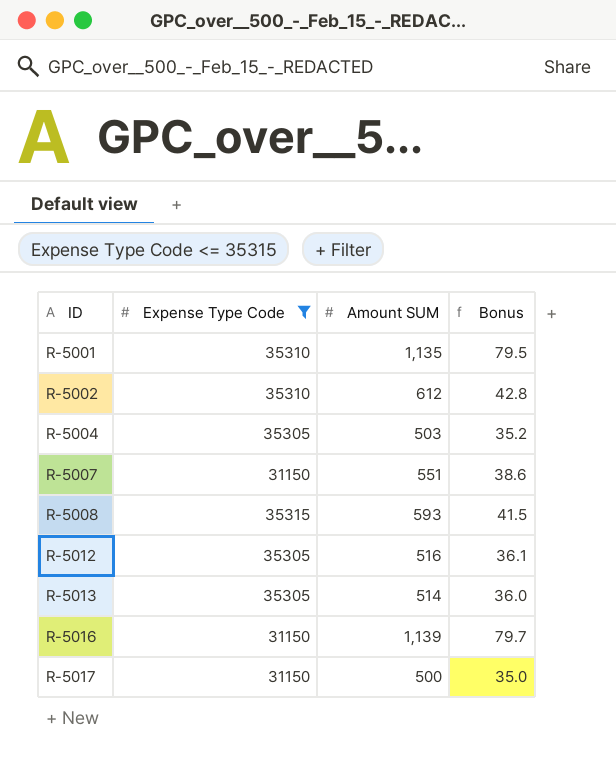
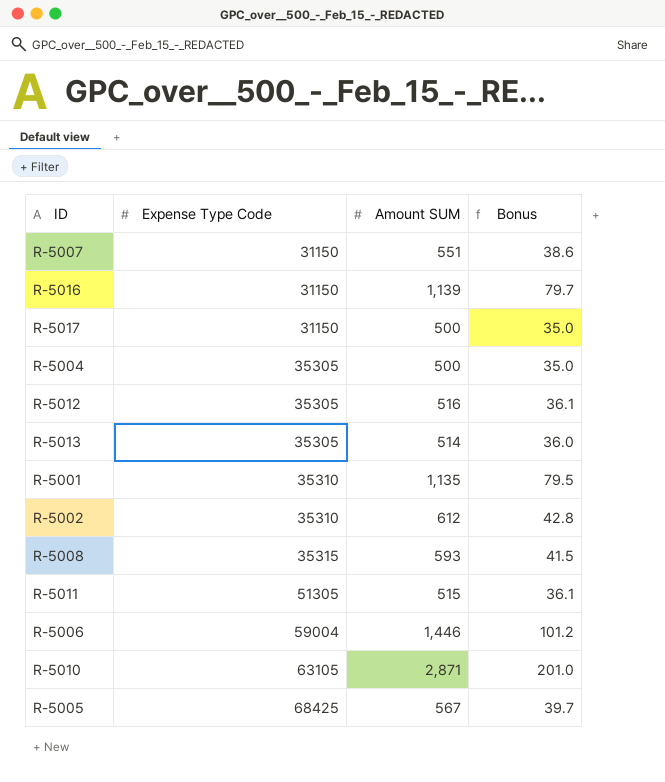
filter: Expense Type Code <= 35315 -> none
row order: ID ascending -> Expense Type Code ascending
R-5004 | Amount SUM: 503 -> 500
R-5004 | Bonus: 35.2 -> 35.0

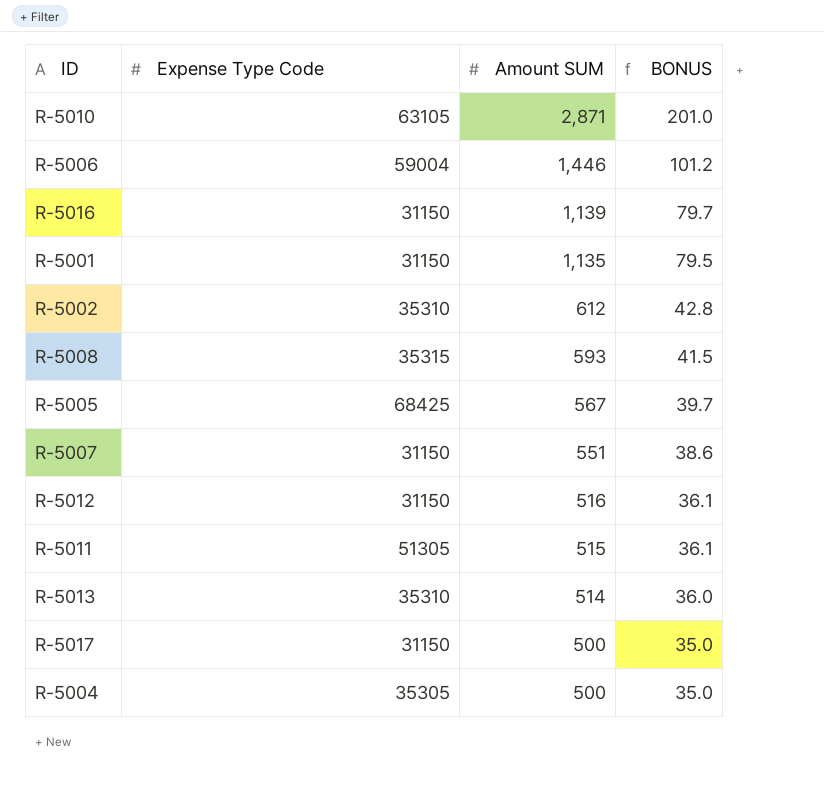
row order: Expense Type Code ascending -> Amount SUM descending
column name: Bonus -> BONUS
R-5001 | Expense Type Code: 35310 -> 31150
R-5012 | Expense Type Code: 35305 -> 31150
R-5013 | Expense Type Code: 35305 -> 35310

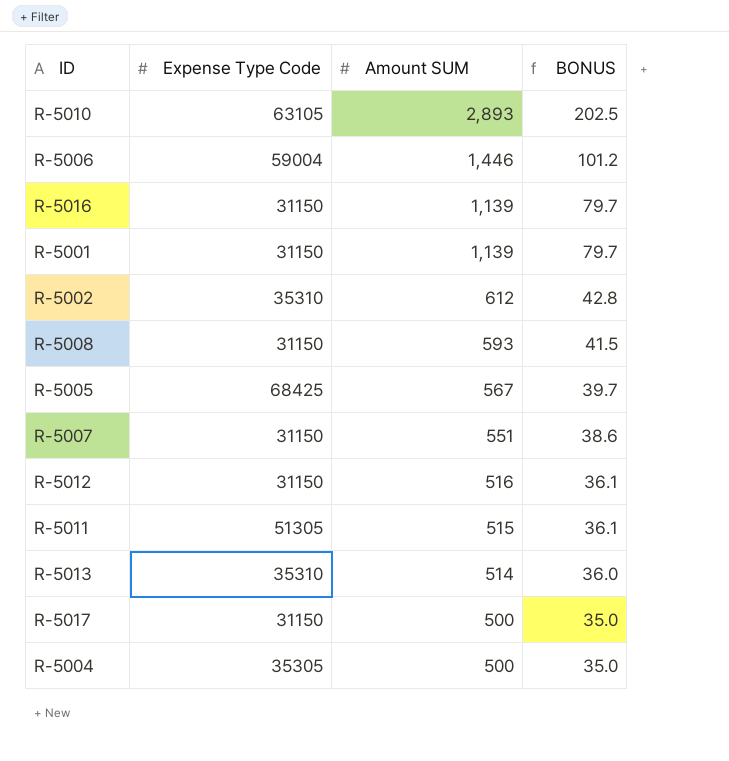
R-5010 | Amount SUM: 2,871 -> 2,893
R-5010 | BONUS: 201.0 -> 202.5
R-5001 | Amount SUM: 1,135 -> 1,139
R-5001 | BONUS: 79.5 -> 79.7
R-5008 | Expense Type Code: 35315 -> 31150

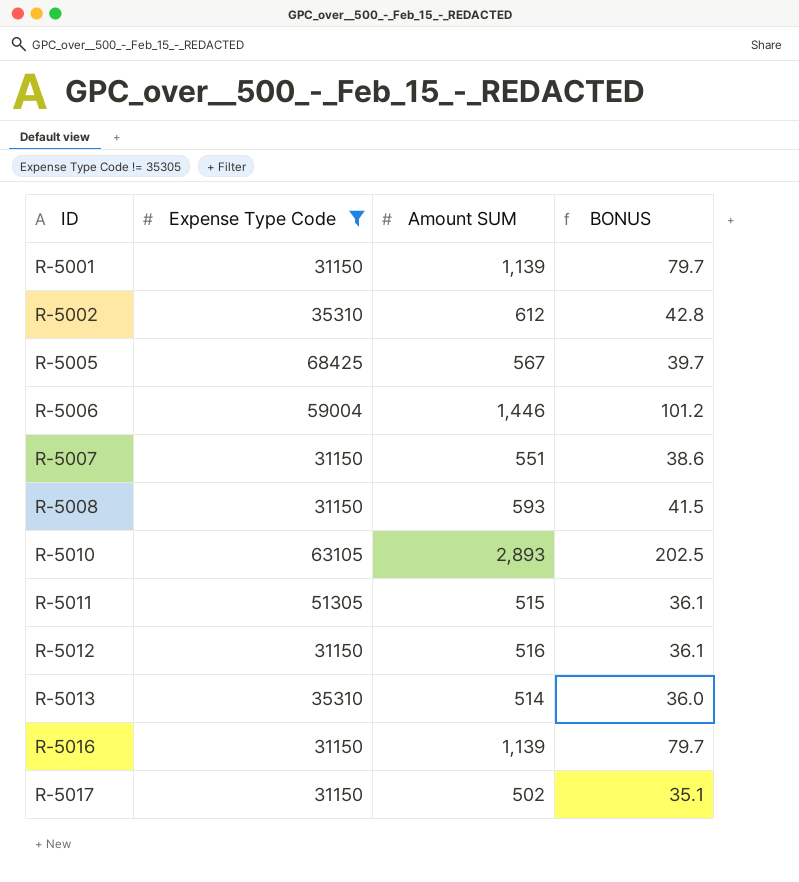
filter: none -> Expense Type Code != 35305
row order: Amount SUM descending -> ID ascending
R-5017 | Amount SUM: 500 -> 502
R-5017 | BONUS: 35.0 -> 35.1

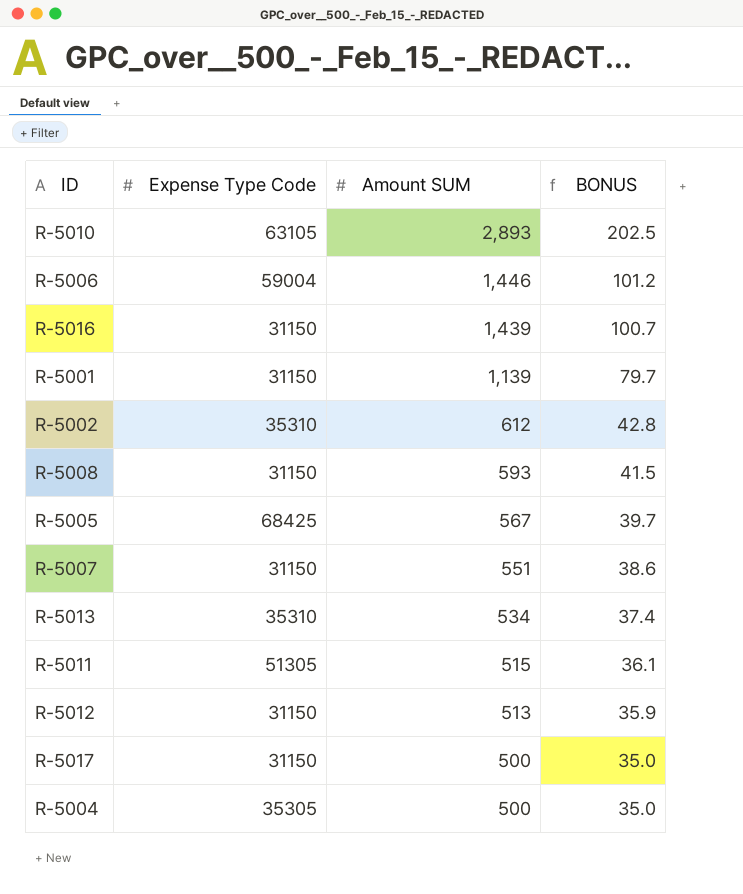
filter: Expense Type Code != 35305 -> none
row order: ID ascending -> Amount SUM descending
R-5016 | Amount SUM: 1,139 -> 1,439
R-5016 | BONUS: 79.7 -> 100.7
R-5013 | Amount SUM: 514 -> 534
R-5013 | BONUS: 36.0 -> 37.4
R-5012 | Amount SUM: 516 -> 513
R-5012 | BONUS: 36.1 -> 35.9
R-5017 | Amount SUM: 502 -> 500
R-5017 | BONUS: 35.1 -> 35.0

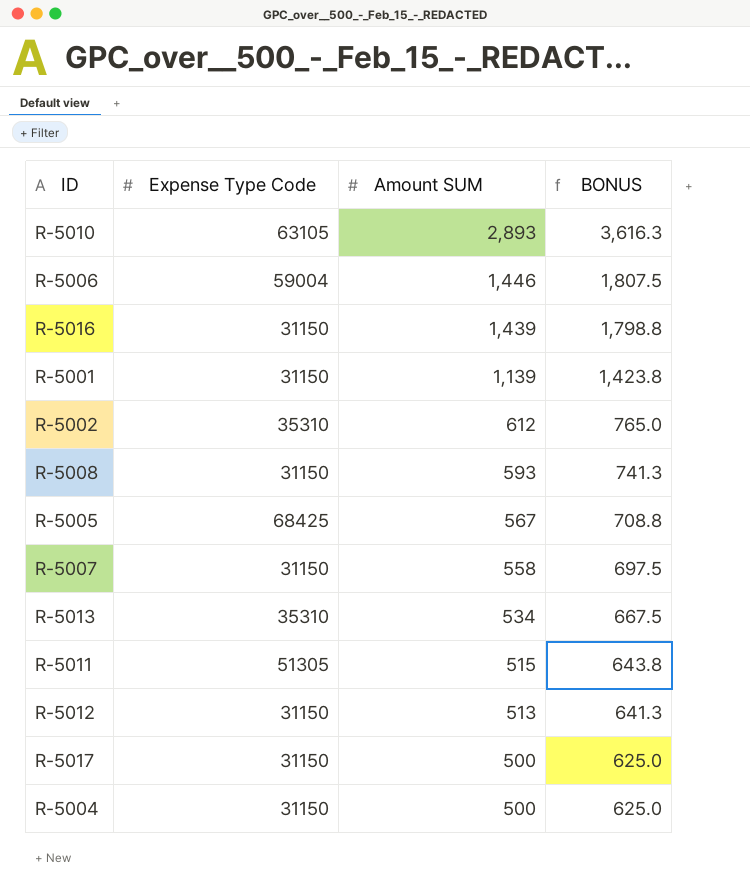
column BONUS | formula: [Amount SUM] * 0.07 -> [Amount SUM] * 1.25
R-5007 | Amount SUM: 551 -> 558
R-5004 | Expense Type Code: 35305 -> 31150

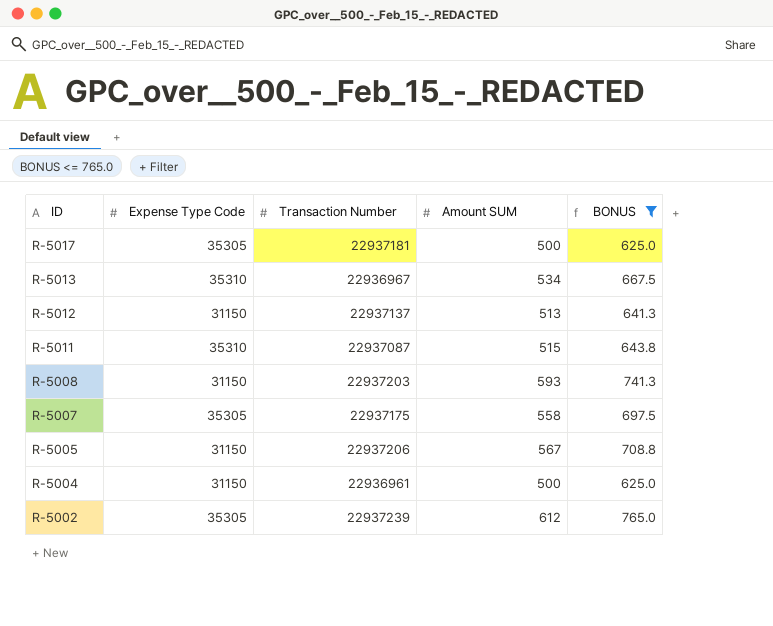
filter: none -> BONUS <= 765.0
row order: Amount SUM descending -> ID descending
column Transaction Number | position: none -> 3
R-5017 | Expense Type Code: 31150 -> 35305
R-5011 | Expense Type Code: 51305 -> 35310
R-5007 | Expense Type Code: 31150 -> 35305
R-5005 | Expense Type Code: 68425 -> 31150
R-5002 | Expense Type Code: 35310 -> 35305

